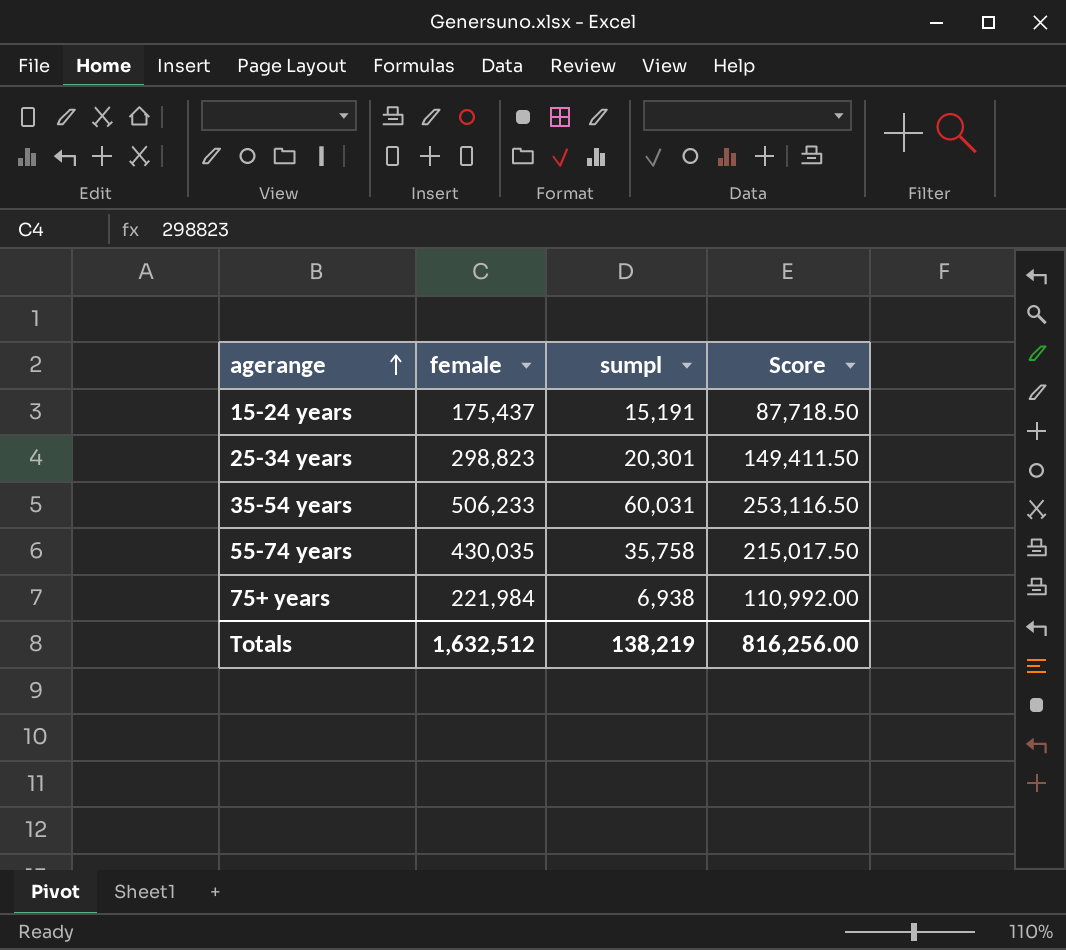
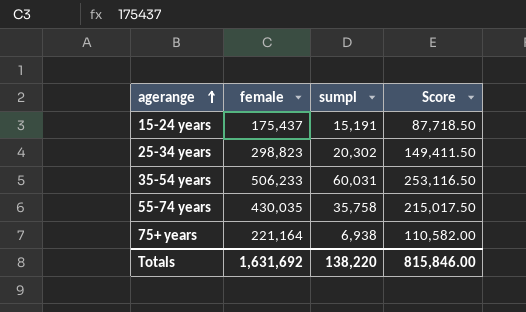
25-34 years | sumpl: 20,301 -> 20,302
75+ years | female: 221,984 -> 221,164
75+ years | Score: 110,992.00 -> 110,582.00
Totals | female: 1,632,512 -> 1,631,692
Totals | sumpl: 138,219 -> 138,220
Totals | Score: 816,256.00 -> 815,846.00

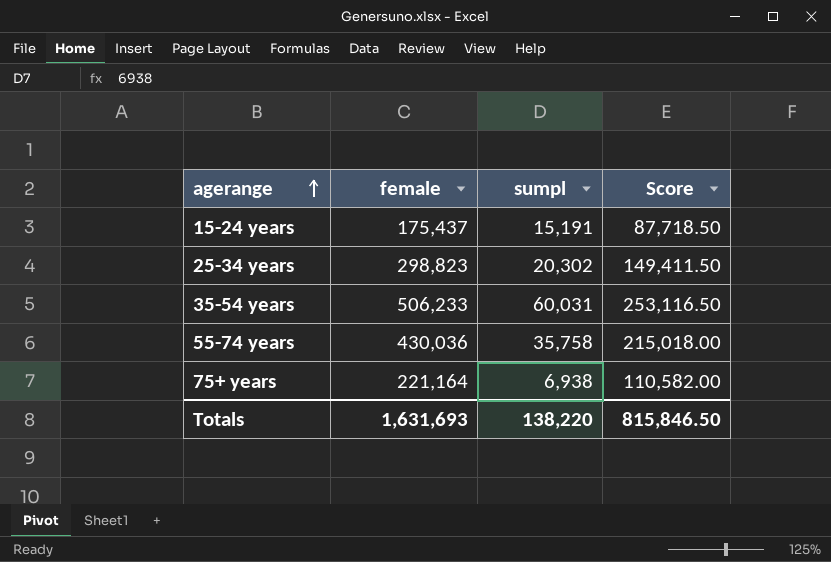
55-74 years | female: 430,035 -> 430,036
55-74 years | Score: 215,017.50 -> 215,018.00
Totals | female: 1,631,692 -> 1,631,693
Totals | Score: 815,846.00 -> 815,846.50

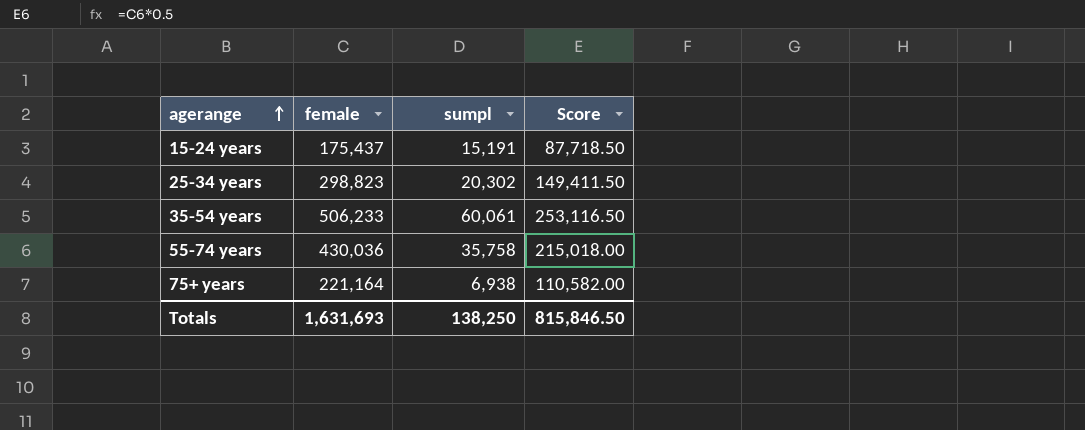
35-54 years | sumpl: 60,031 -> 60,061
Totals | sumpl: 138,220 -> 138,250

